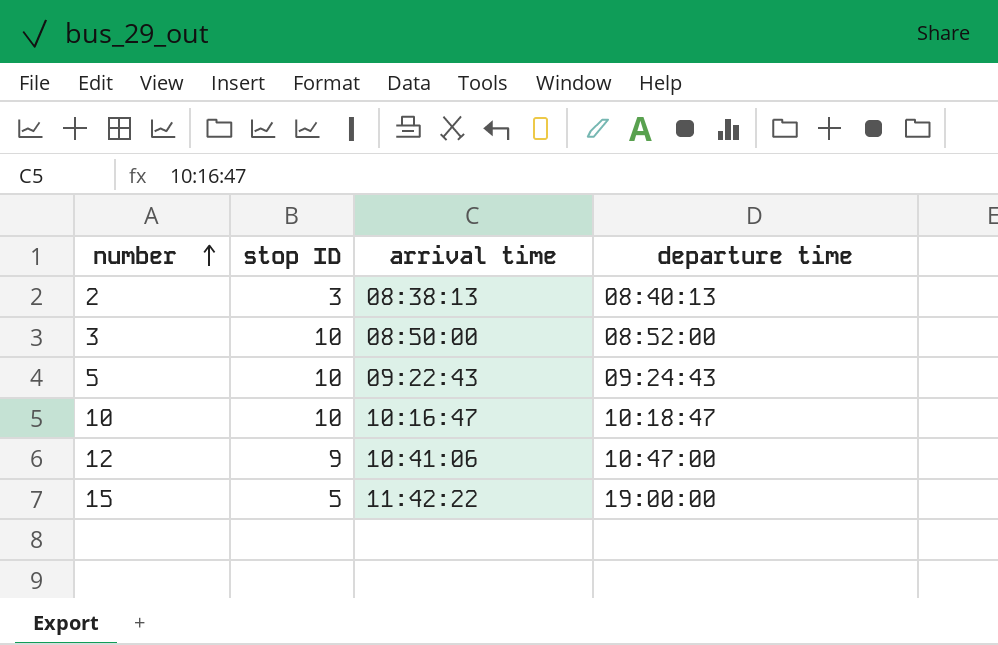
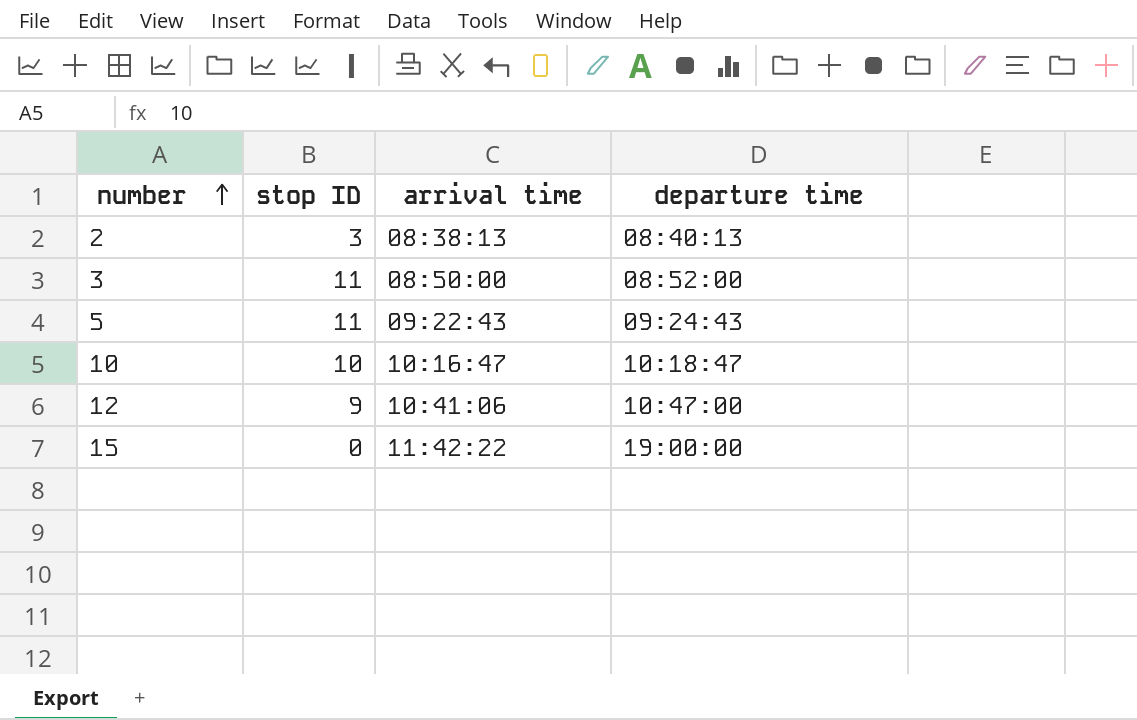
3 | stop ID: 10 -> 11
5 | stop ID: 10 -> 11
15 | stop ID: 5 -> 0

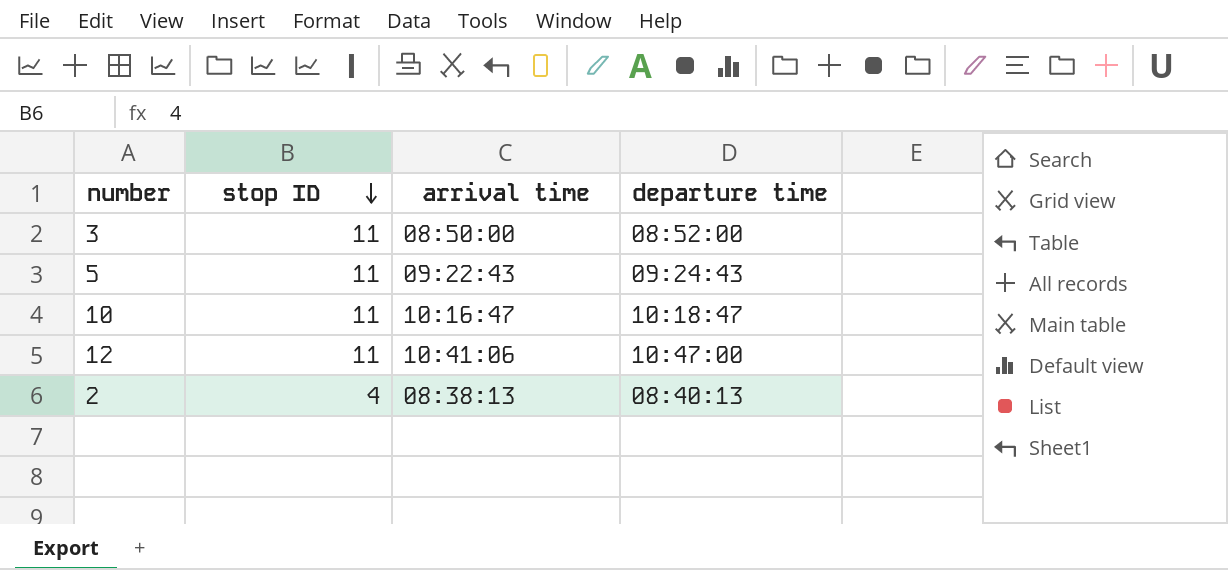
row order: number ascending -> stop ID descending
row 15: 0 | 11:42:22 | 19:00:00 -> none
10 | stop ID: 10 -> 11
12 | stop ID: 9 -> 11
2 | stop ID: 3 -> 4

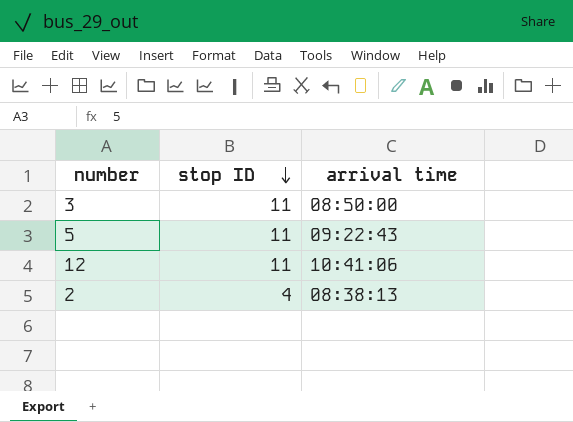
column departure time | position: 4 -> none
row 10: 11 | 10:16:47 | 10:18:47 -> none

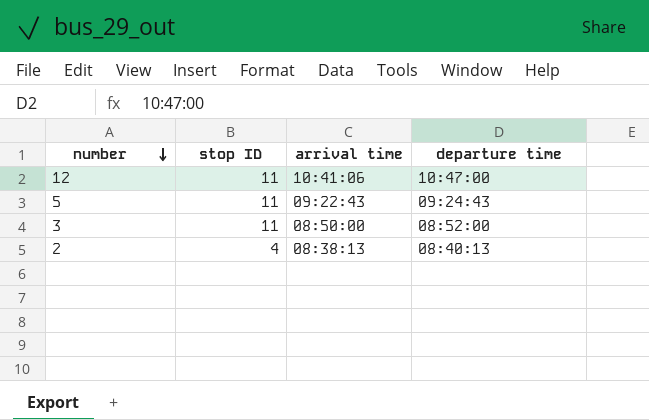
row order: stop ID descending -> number descending
column departure time | position: none -> 4

